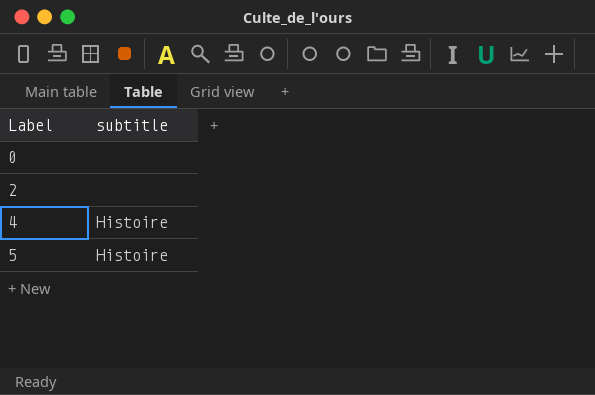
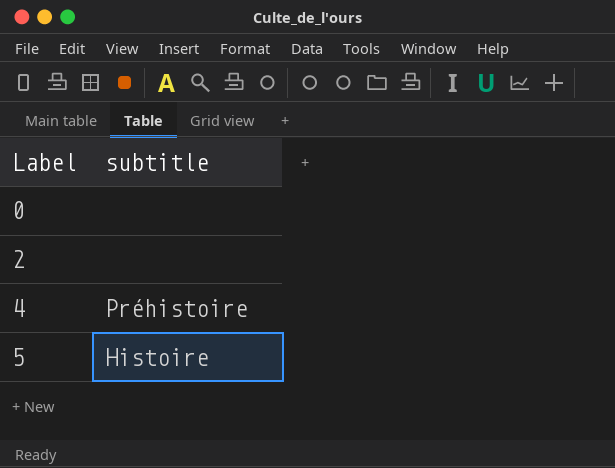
4 | subtitle: Histoire -> Préhistoire

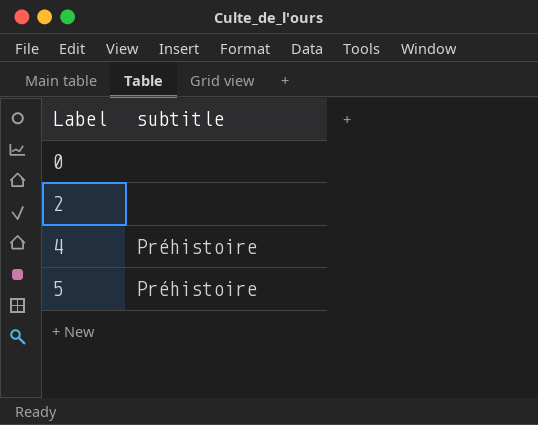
5 | subtitle: Histoire -> Préhistoire

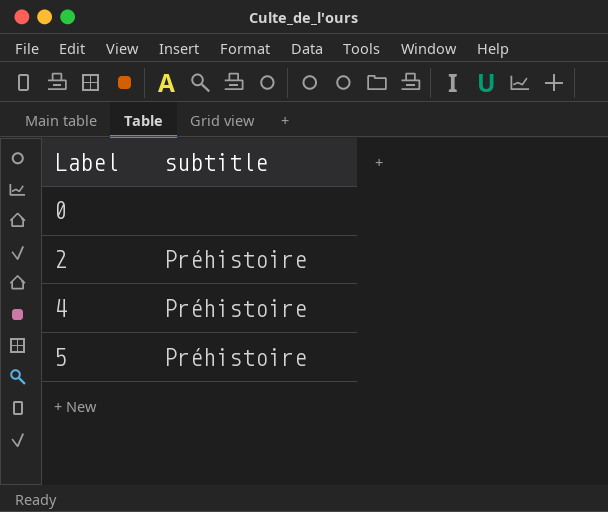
2 | subtitle: none -> Préhistoire

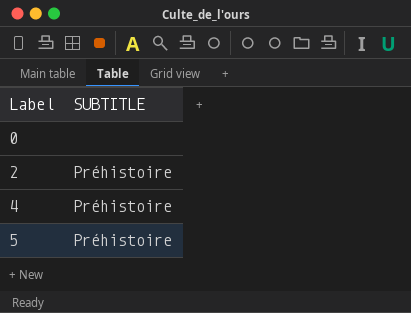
column name: subtitle -> SUBTITLE

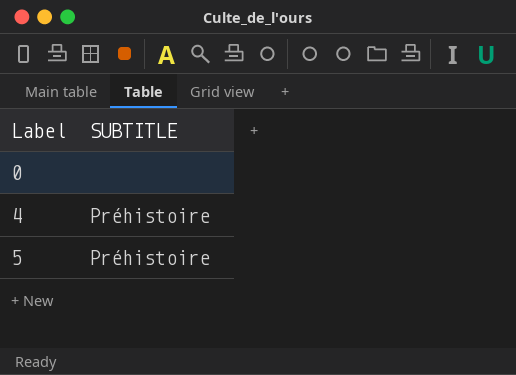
row 2: Préhistoire -> none

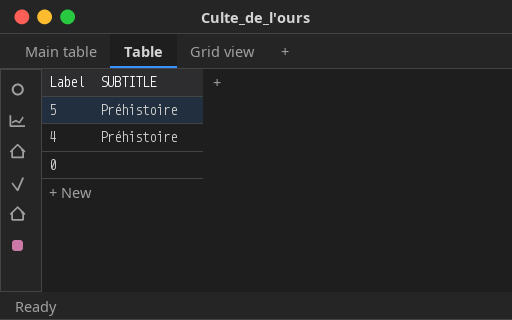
row order: Label ascending -> Label descending

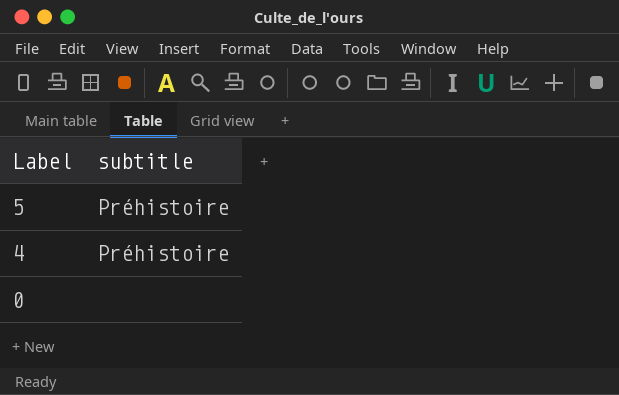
column name: SUBTITLE -> subtitle

